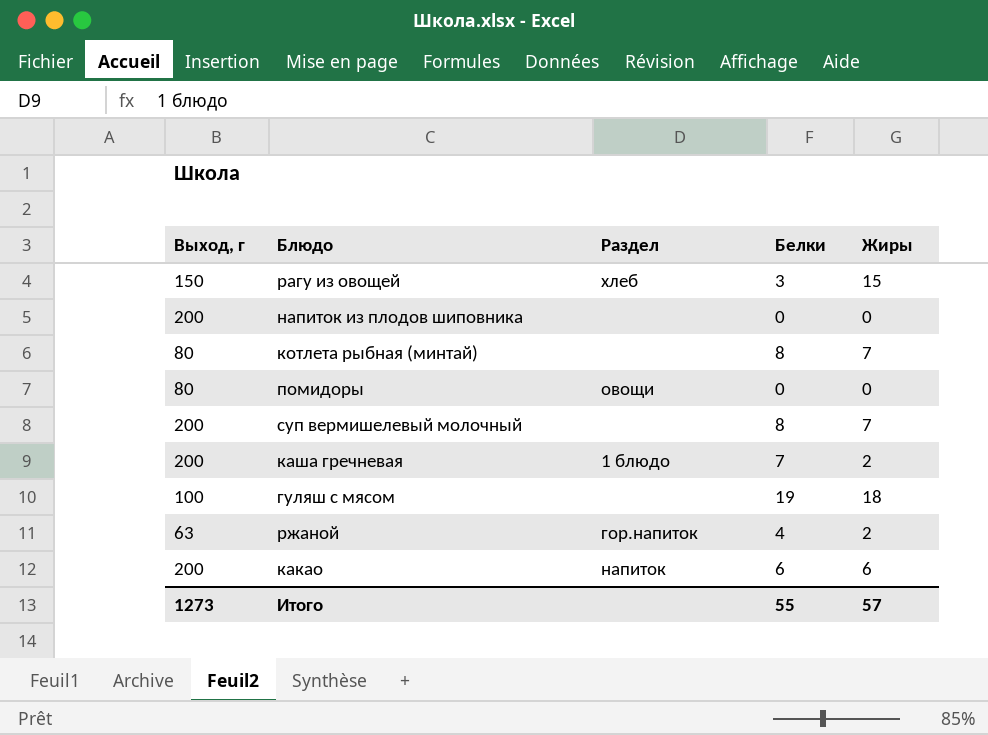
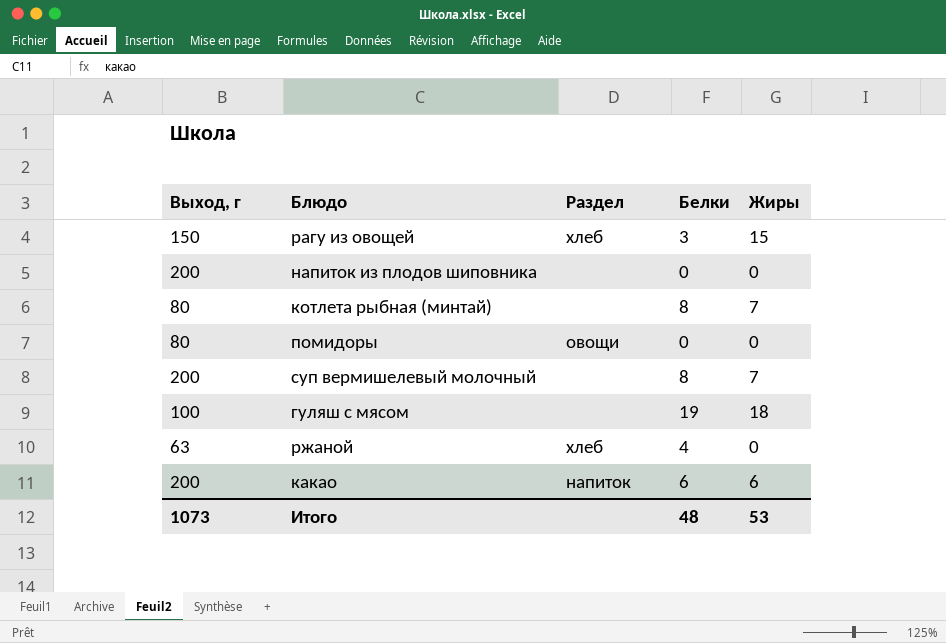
row каша гречневая: 200 | 1 блюдо | 7 | 2 -> none
ржаной | Раздел: гор.напиток -> хлеб
ржаной | Жиры: 2 -> 0
Итого | Выход, г: 1273 -> 1073
Итого | Белки: 55 -> 48
Итого | Жиры: 57 -> 53

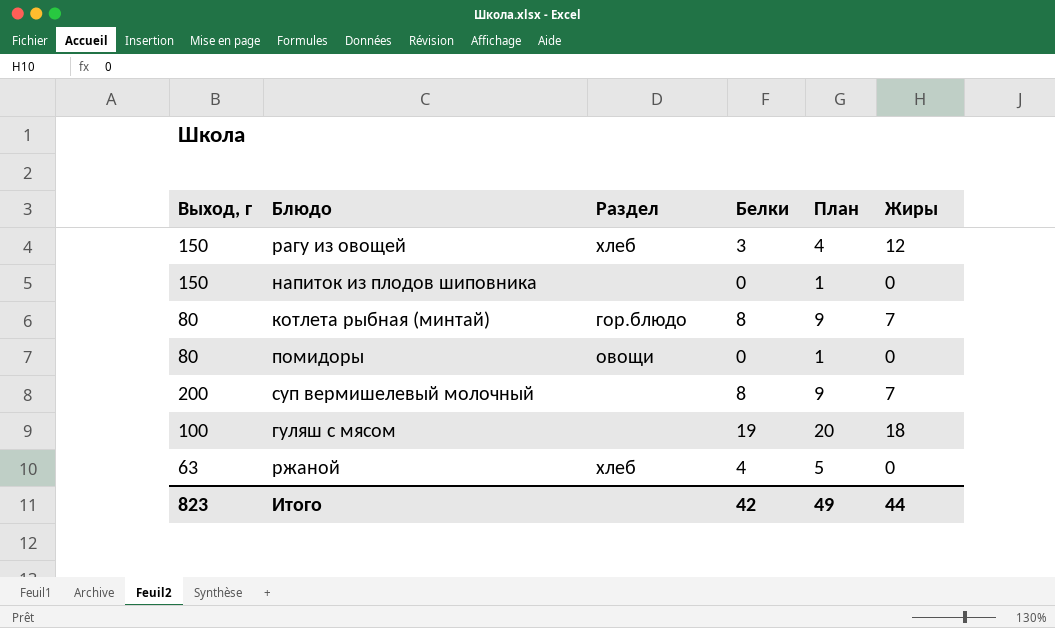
column План | formula: none -> [Белки] + 1
row какао: 200 | напиток | 6 | 6 -> none
рагу из овощей | Жиры: 15 -> 12
напиток из плодов шиповника | Выход, г: 200 -> 150
котлета рыбная (минтай) | Раздел: none -> гор.блюдо
Итого | Выход, г: 1073 -> 823
Итого | Белки: 48 -> 42
Итого | Жиры: 53 -> 44

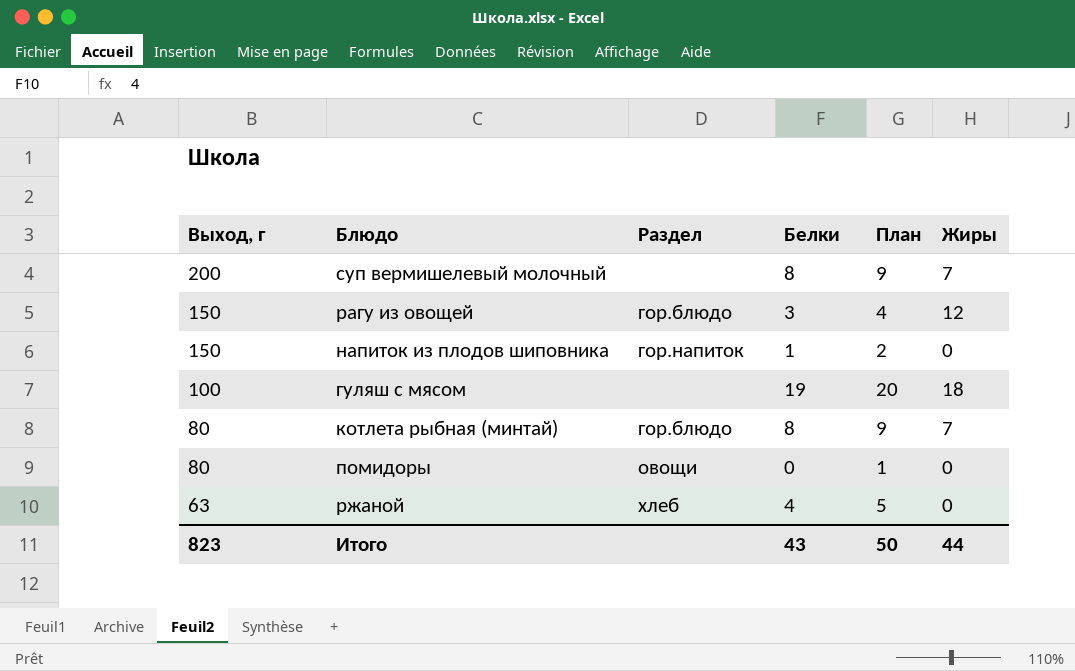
row order: none -> Выход, г descending
рагу из овощей | Раздел: хлеб -> гор.блюдо
напиток из плодов шиповника | Раздел: none -> гор.напиток
напиток из плодов шиповника | Белки: 0 -> 1
напиток из плодов шиповника | План: 1 -> 2
Итого | Белки: 42 -> 43
Итого | План: 49 -> 50

